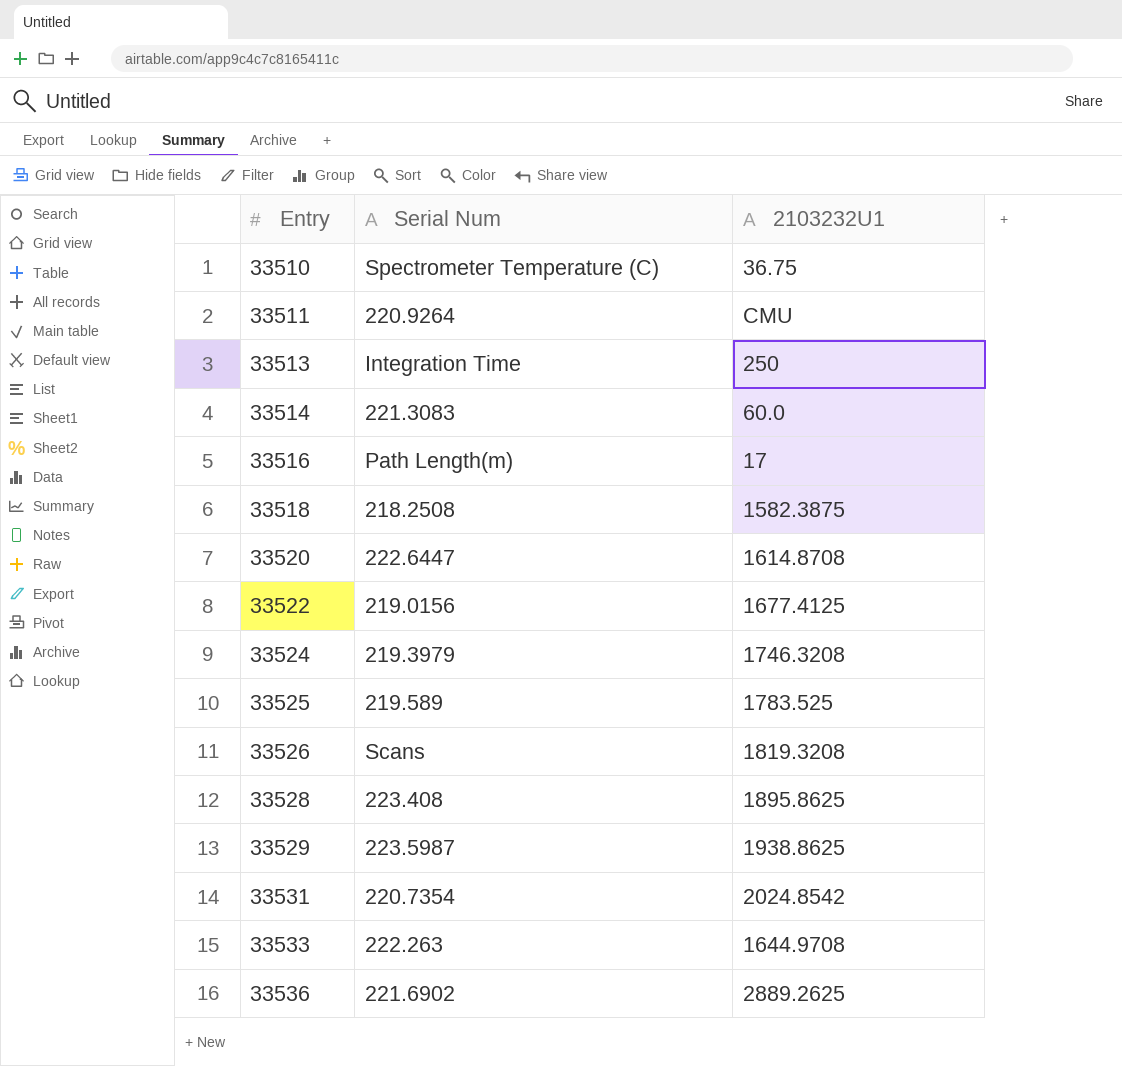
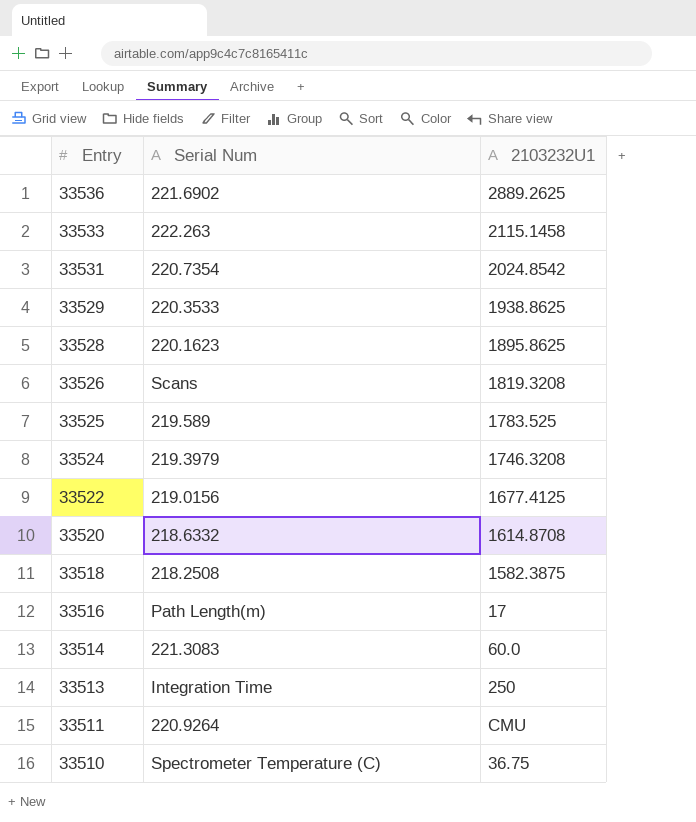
row order: Entry ascending -> Entry descending
33533 | 2103232U1: 1644.9708 -> 2115.1458
33529 | Serial Num: 223.5987 -> 220.3533
33528 | Serial Num: 223.408 -> 220.1623
33520 | Serial Num: 222.6447 -> 218.6332

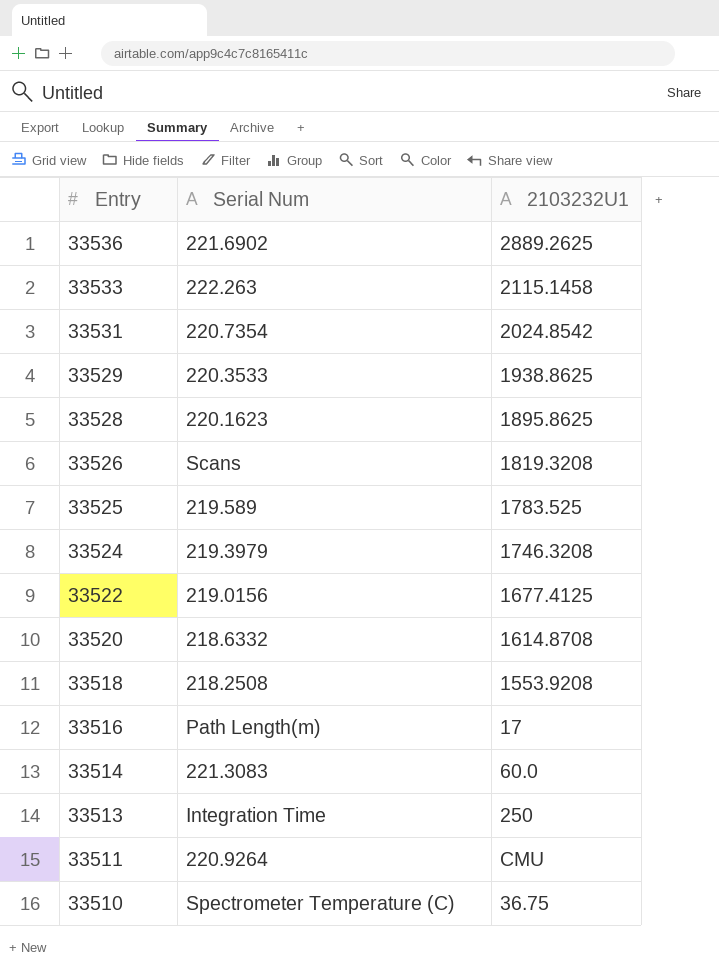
33518 | 2103232U1: 1582.3875 -> 1553.9208

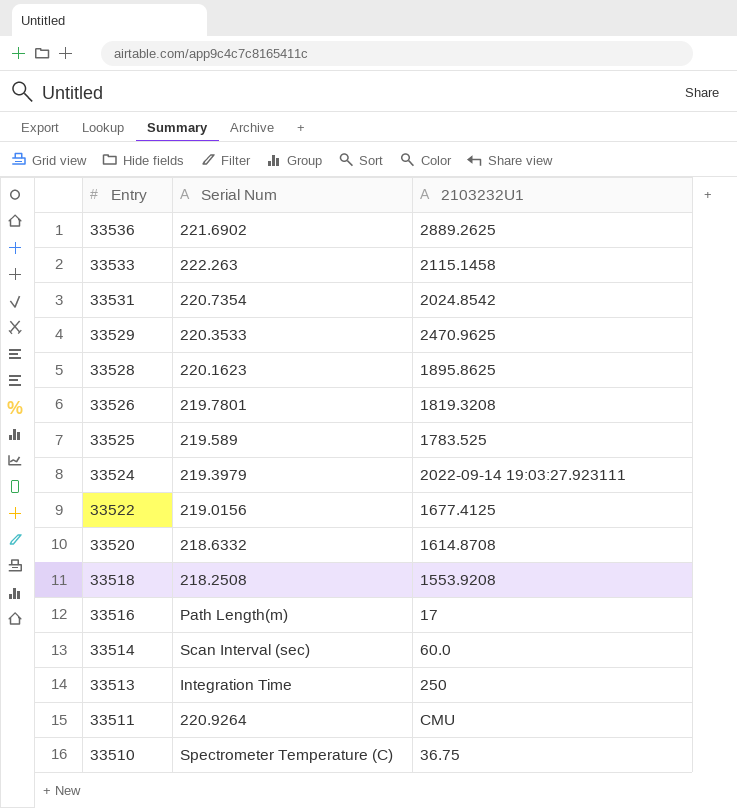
33529 | 2103232U1: 1938.8625 -> 2470.9625
33526 | Serial Num: Scans -> 219.7801
33524 | 2103232U1: 1746.3208 -> 2022-09-14 19:03:27.923111
33514 | Serial Num: 221.3083 -> Scan Interval (sec)

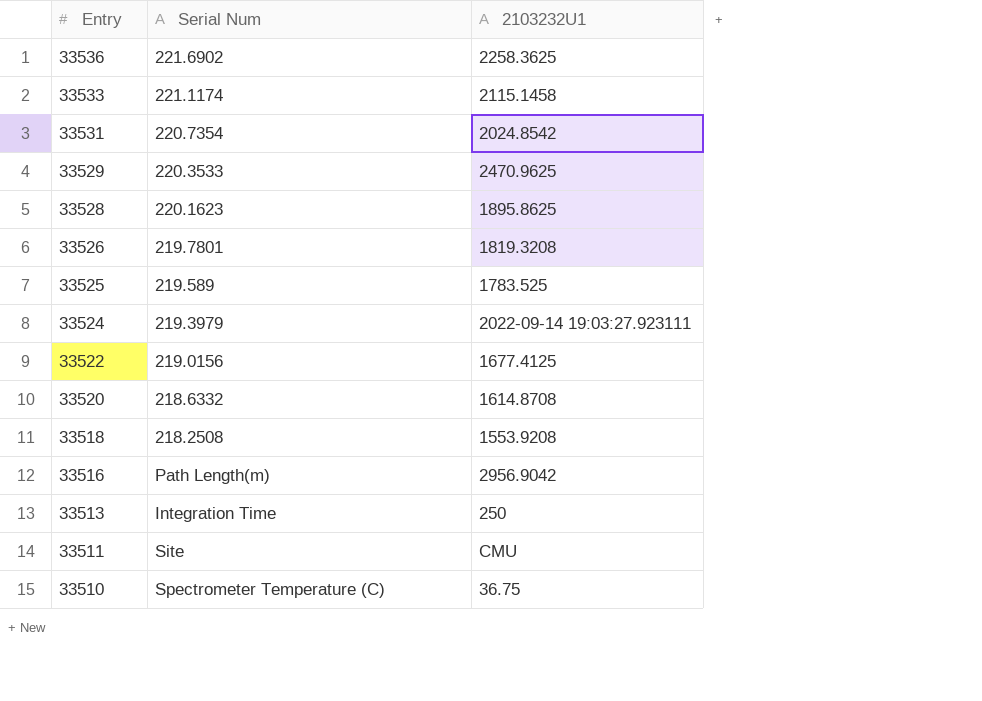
row 33514: Scan Interval (sec) | 60.0 -> none
33536 | 2103232U1: 2889.2625 -> 2258.3625
33533 | Serial Num: 222.263 -> 221.1174
33516 | 2103232U1: 17 -> 2956.9042
33511 | Serial Num: 220.9264 -> Site

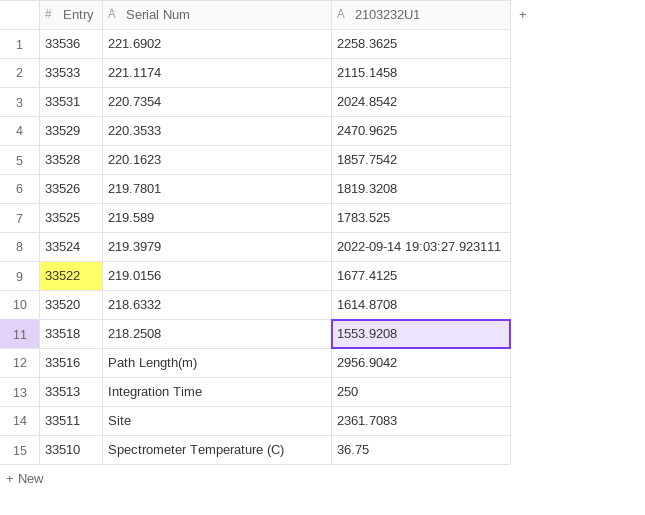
33528 | 2103232U1: 1895.8625 -> 1857.7542
33511 | 2103232U1: CMU -> 2361.7083

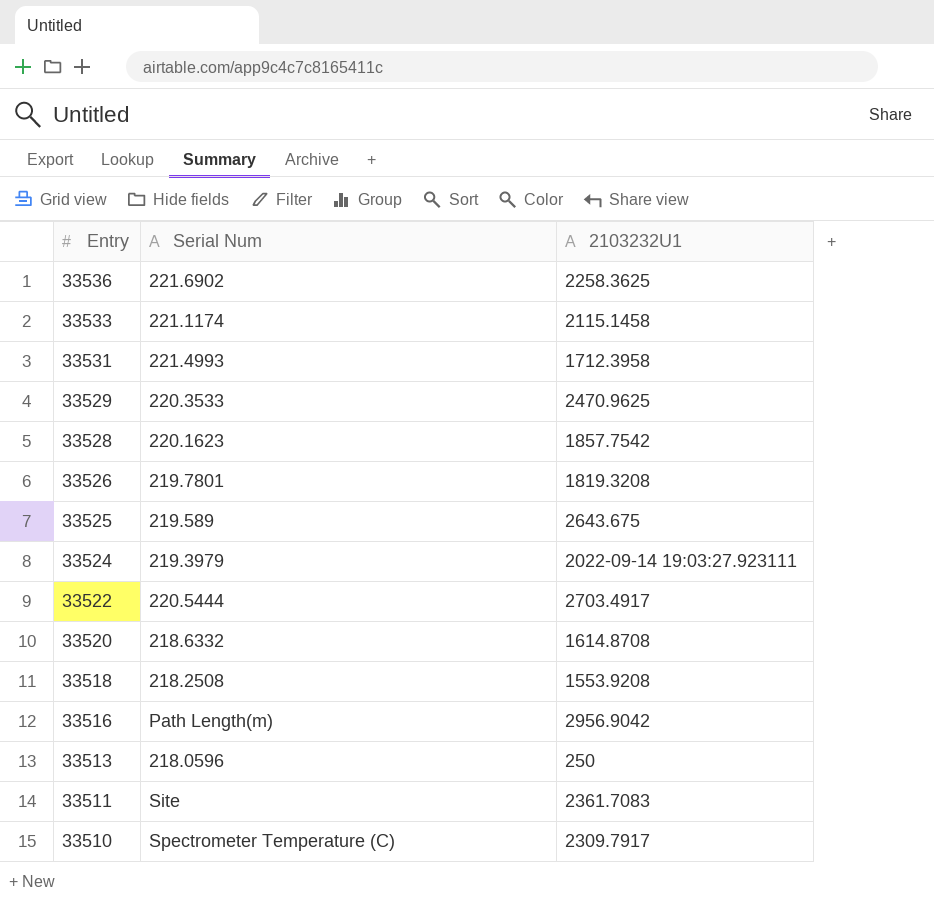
33531 | Serial Num: 220.7354 -> 221.4993
33531 | 2103232U1: 2024.8542 -> 1712.3958
33525 | 2103232U1: 1783.525 -> 2643.675
33522 | Serial Num: 219.0156 -> 220.5444
33522 | 2103232U1: 1677.4125 -> 2703.4917
33513 | Serial Num: Integration Time -> 218.0596
33510 | 2103232U1: 36.75 -> 2309.7917

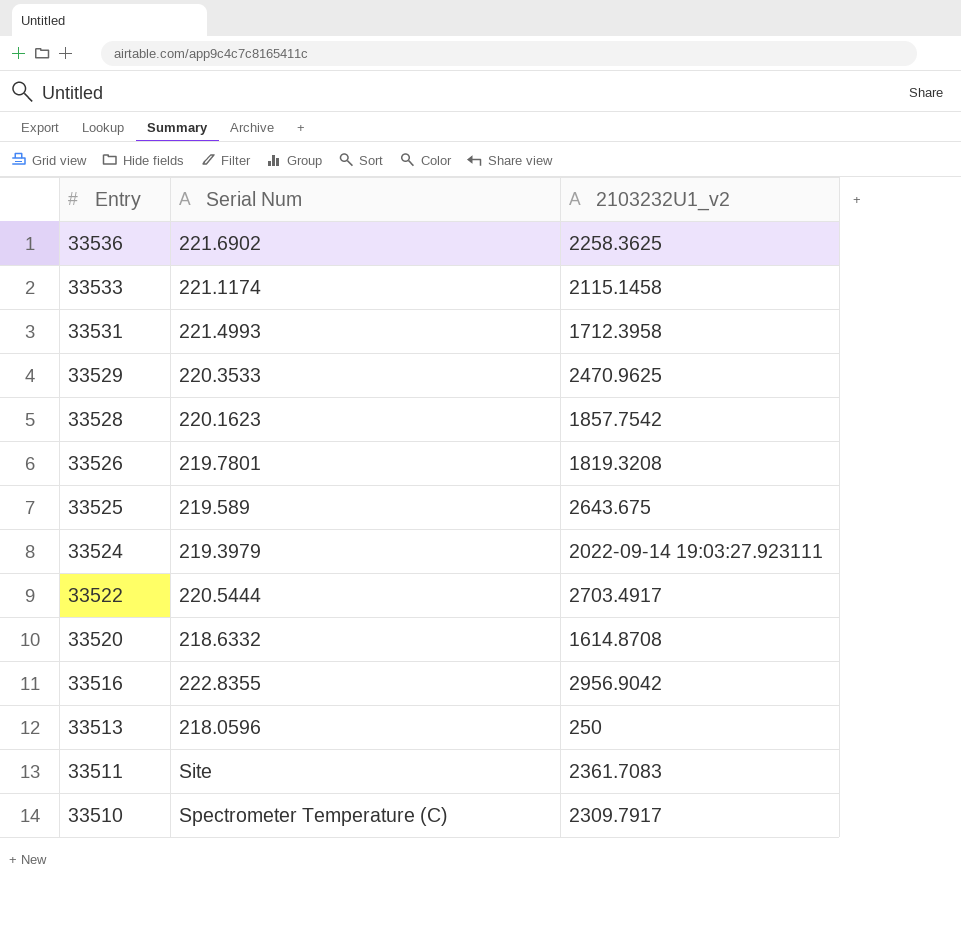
column name: 2103232U1 -> 2103232U1_v2
row 33518: 218.2508 | 1553.9208 -> none
33516 | Serial Num: Path Length(m) -> 222.8355

